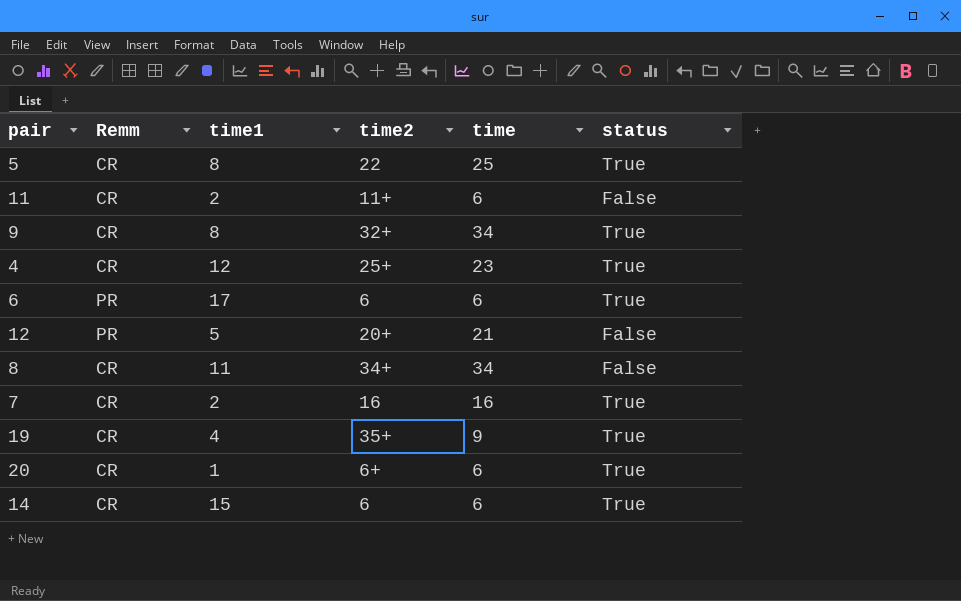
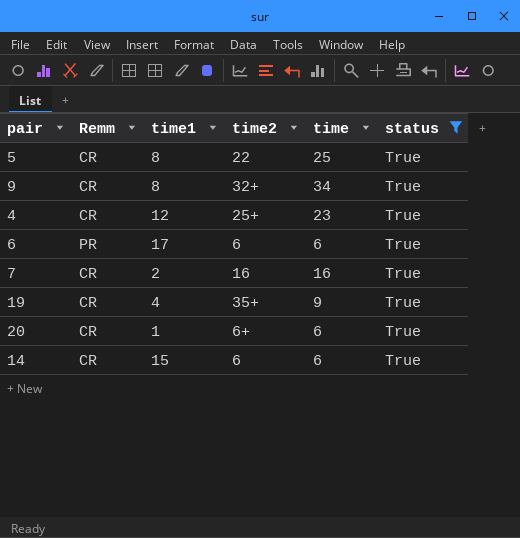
filter: none -> status = True

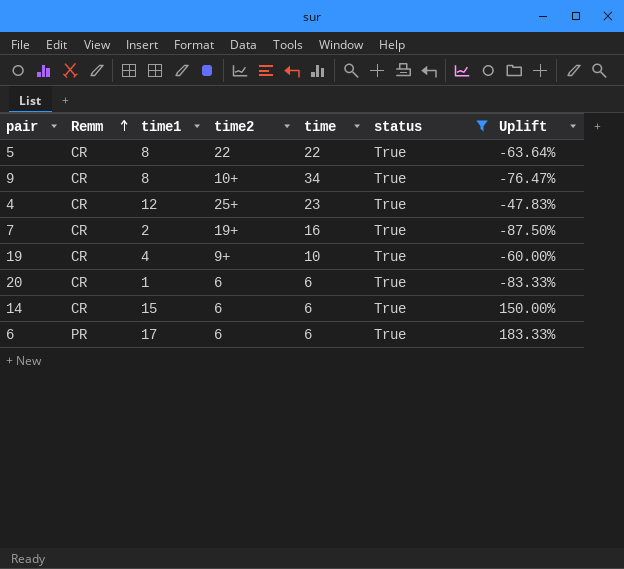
row order: none -> Remm ascending
column Uplift | formula: none -> ([time1] - [time]) / [time]
5 | time: 25 -> 22
9 | time2: 32+ -> 10+
7 | time2: 16 -> 19+
19 | time2: 35+ -> 9+
19 | time: 9 -> 10
20 | time2: 6+ -> 6

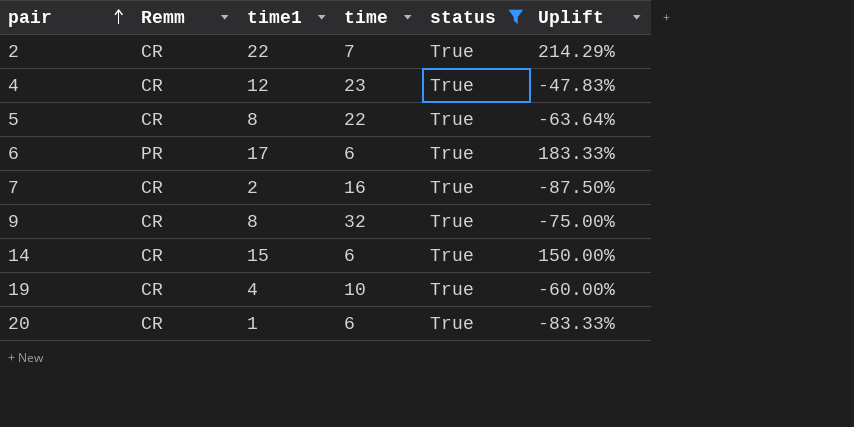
row order: Remm ascending -> pair ascending
column time2 | position: 4 -> none
row 2: none -> CR | 22 | 7 | True | 214.29%
9 | time: 34 -> 32
9 | Uplift: -76.47% -> -75.00%

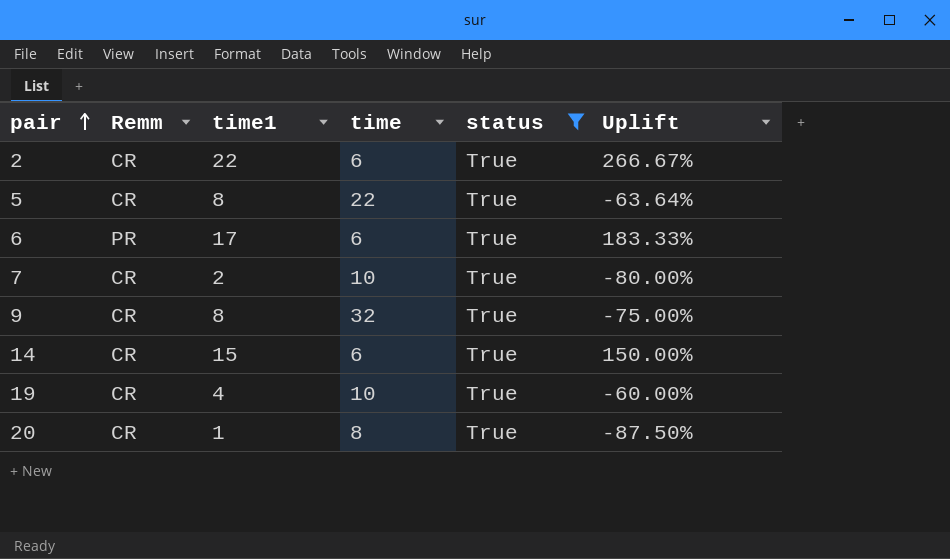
row 4: CR | 12 | 23 | True | -47.83% -> none
2 | time: 7 -> 6
2 | Uplift: 214.29% -> 266.67%
7 | time: 16 -> 10
7 | Uplift: -87.50% -> -80.00%
20 | time: 6 -> 8
20 | Uplift: -83.33% -> -87.50%

